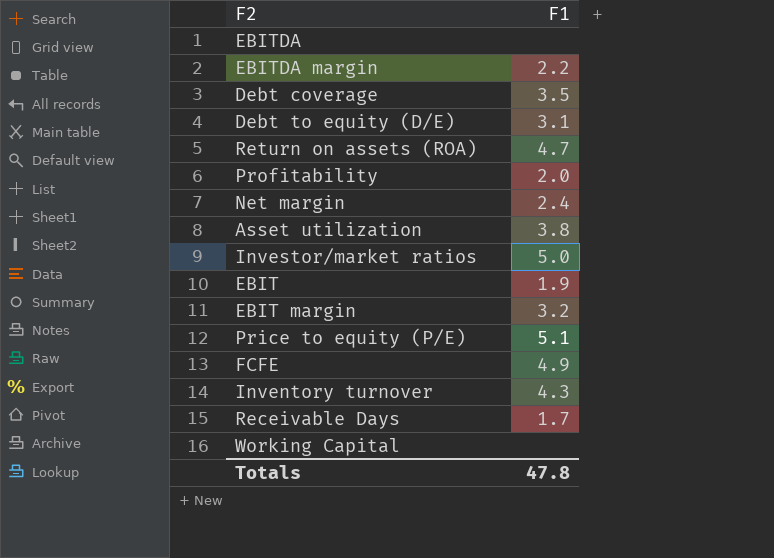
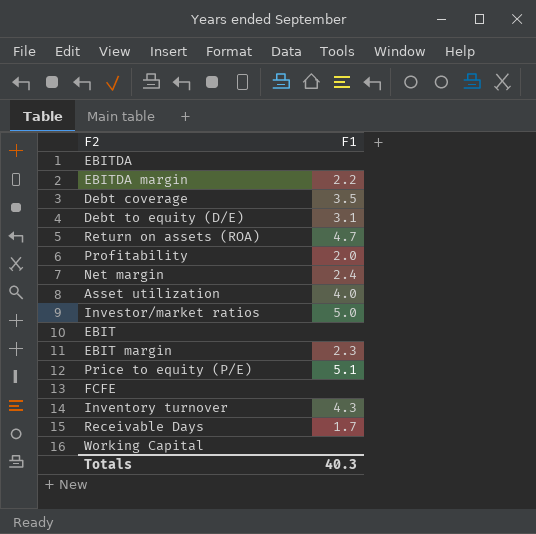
Asset utilization | F1: 3.8 -> 4.0
EBIT | F1: 1.9 -> none
EBIT margin | F1: 3.2 -> 2.3
FCFE | F1: 4.9 -> none
Totals | F1: 47.8 -> 40.3

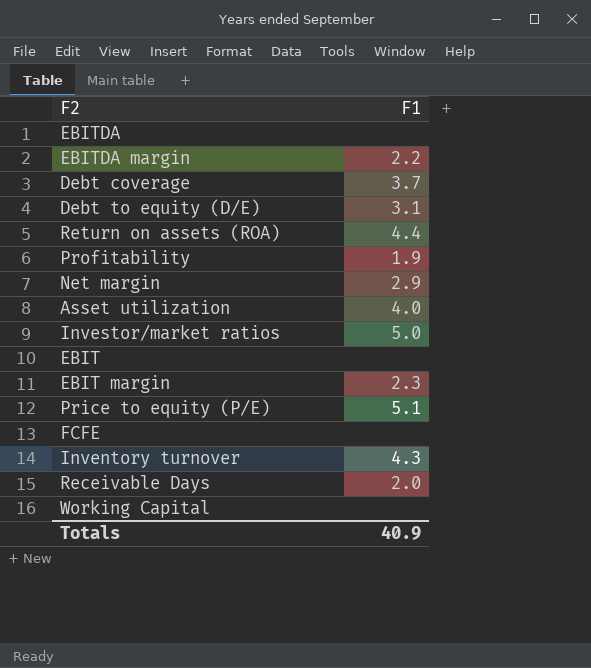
Debt coverage | F1: 3.5 -> 3.7
Return on assets (ROA) | F1: 4.7 -> 4.4
Profitability | F1: 2.0 -> 1.9
Net margin | F1: 2.4 -> 2.9
Receivable Days | F1: 1.7 -> 2.0
Totals | F1: 40.3 -> 40.9

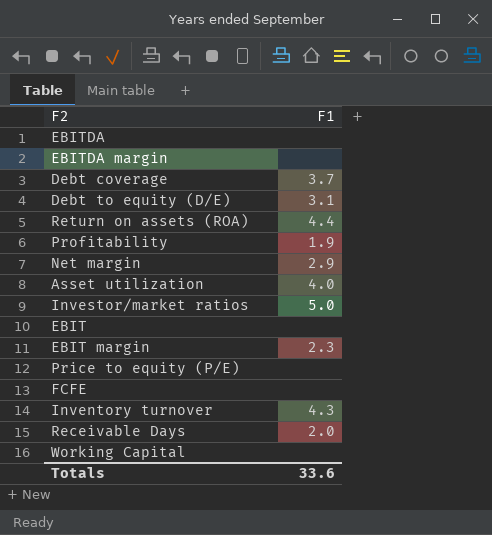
EBITDA margin | F1: 2.2 -> none
Price to equity (P/E) | F1: 5.1 -> none
Totals | F1: 40.9 -> 33.6

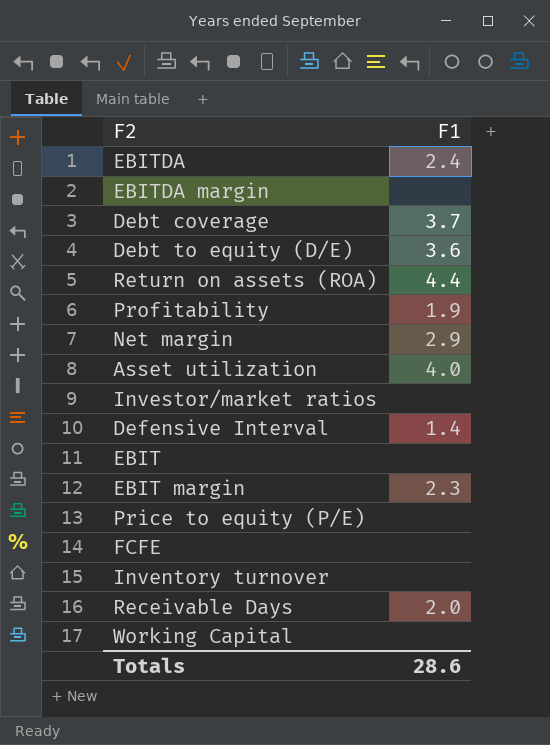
EBITDA | F1: none -> 2.4
Debt to equity (D/E) | F1: 3.1 -> 3.6
Investor/market ratios | F1: 5.0 -> none
row Defensive Interval: none -> 1.4
Inventory turnover | F1: 4.3 -> none
Totals | F1: 33.6 -> 28.6

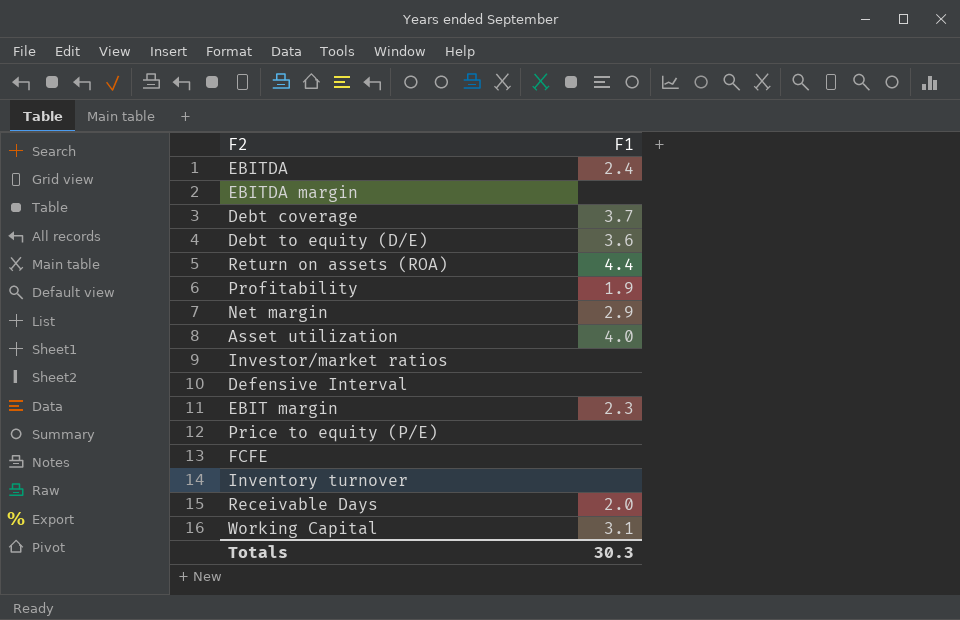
row EBIT: none -> none
Defensive Interval | F1: 1.4 -> none
Working Capital | F1: none -> 3.1
Totals | F1: 28.6 -> 30.3

